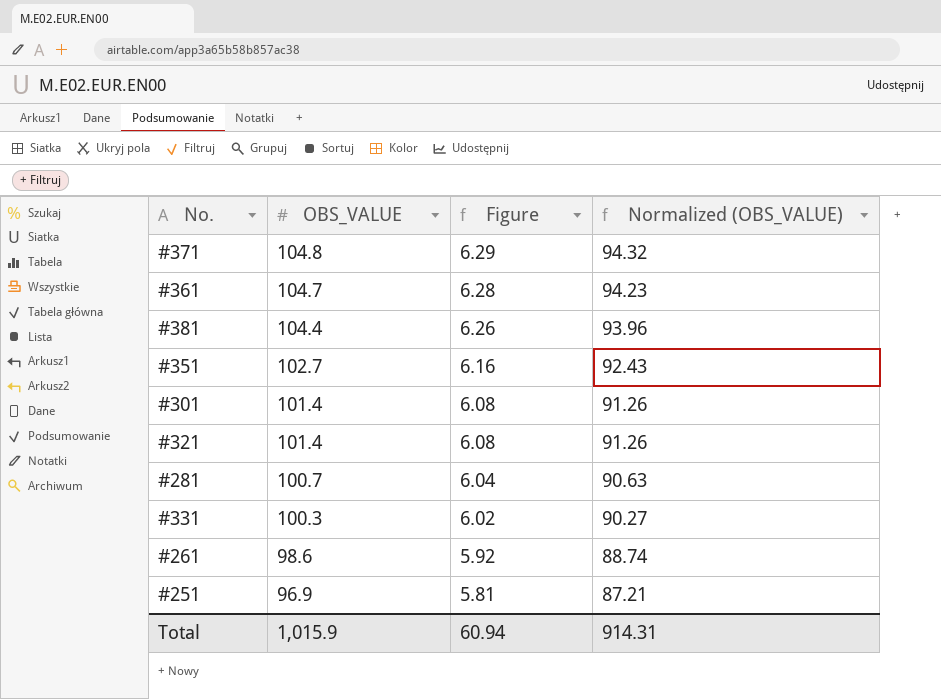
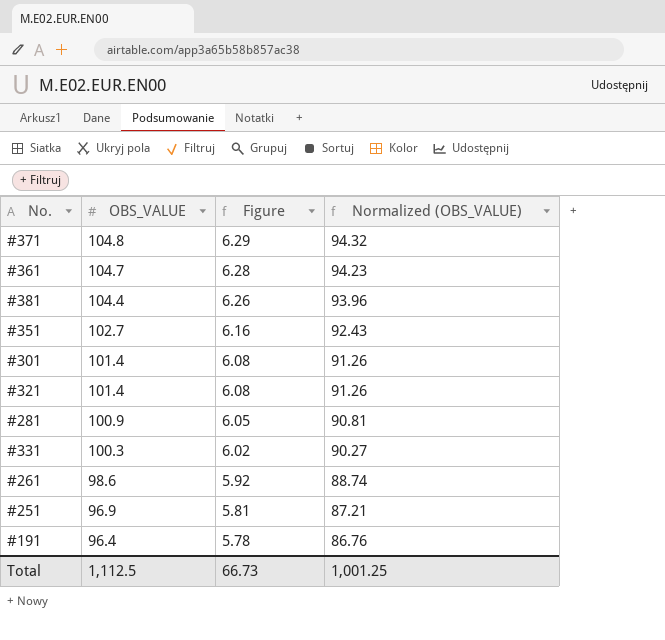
#281 | OBS_VALUE: 100.7 -> 100.9
#281 | Figure: 6.04 -> 6.05
#281 | Normalized (OBS_VALUE): 90.63 -> 90.81
row #191: none -> 96.4 | 5.78 | 86.76
Total | OBS_VALUE: 1,015.9 -> 1,112.5
Total | Figure: 60.94 -> 66.73
Total | Normalized (OBS_VALUE): 914.31 -> 1,001.25

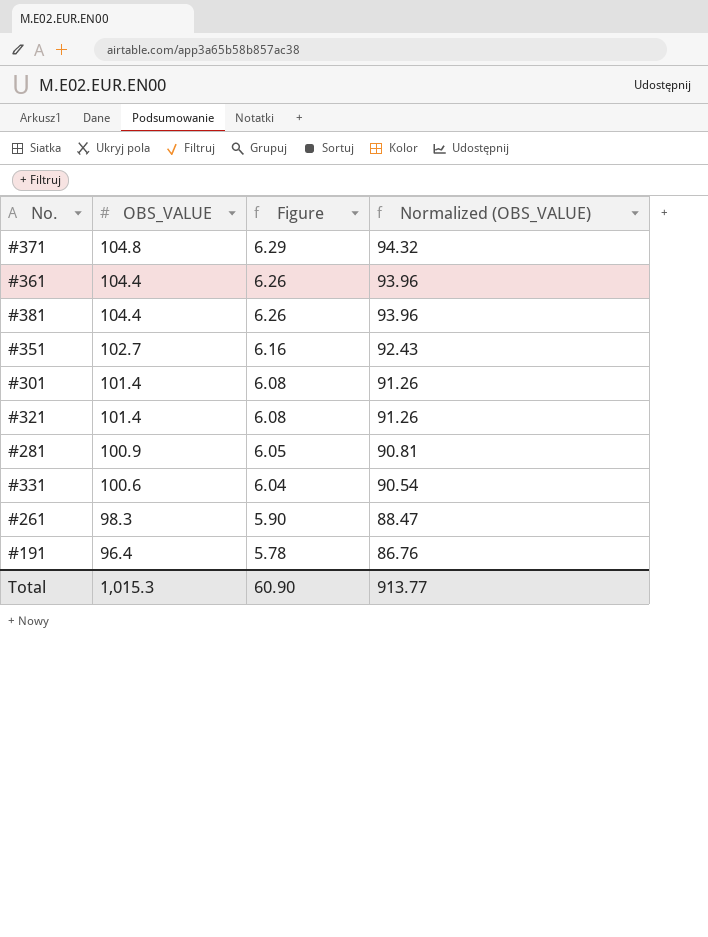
row #251: 96.9 | 5.81 | 87.21 -> none
#361 | OBS_VALUE: 104.7 -> 104.4
#361 | Figure: 6.28 -> 6.26
#361 | Normalized (OBS_VALUE): 94.23 -> 93.96
#331 | OBS_VALUE: 100.3 -> 100.6
#331 | Figure: 6.02 -> 6.04
#331 | Normalized (OBS_VALUE): 90.27 -> 90.54
#261 | OBS_VALUE: 98.6 -> 98.3
#261 | Figure: 5.92 -> 5.90
#261 | Normalized (OBS_VALUE): 88.74 -> 88.47
Total | OBS_VALUE: 1,112.5 -> 1,015.3
Total | Figure: 66.73 -> 60.90
Total | Normalized (OBS_VALUE): 1,001.25 -> 913.77

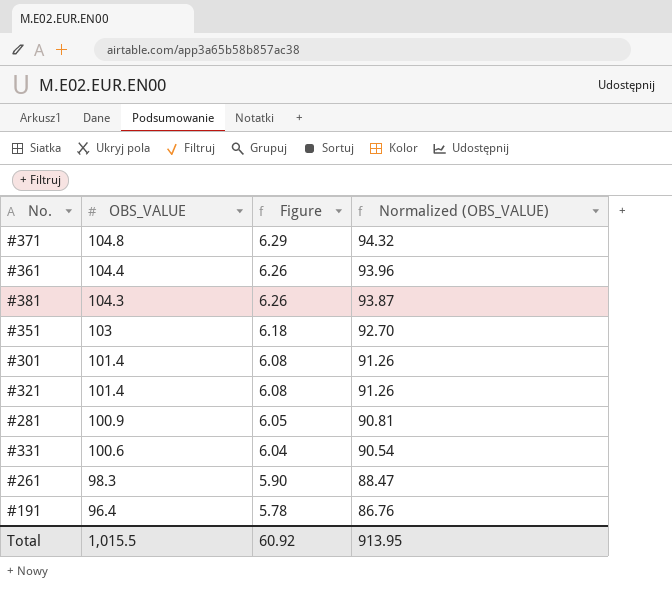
#381 | OBS_VALUE: 104.4 -> 104.3
#381 | Normalized (OBS_VALUE): 93.96 -> 93.87
#351 | OBS_VALUE: 102.7 -> 103
#351 | Figure: 6.16 -> 6.18
#351 | Normalized (OBS_VALUE): 92.43 -> 92.70
Total | OBS_VALUE: 1,015.3 -> 1,015.5
Total | Figure: 60.90 -> 60.92
Total | Normalized (OBS_VALUE): 913.77 -> 913.95

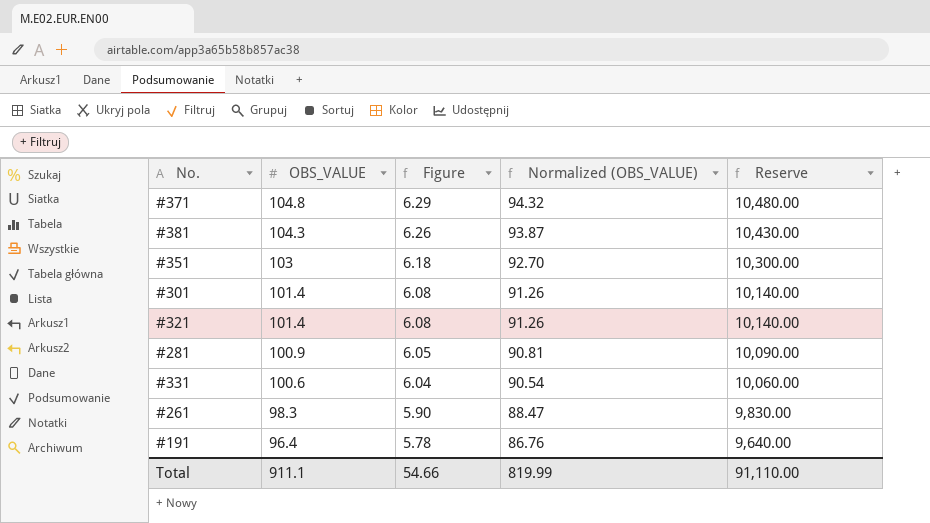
column Reserve | formula: none -> [OBS_VALUE] * 100
row #361: 104.4 | 6.26 | 93.96 -> none
Total | OBS_VALUE: 1,015.5 -> 911.1
Total | Figure: 60.92 -> 54.66
Total | Normalized (OBS_VALUE): 913.95 -> 819.99

